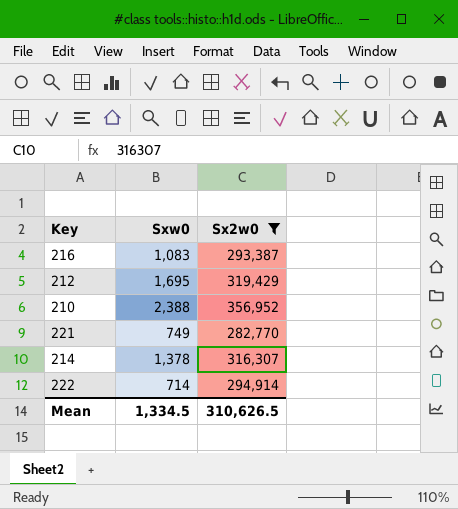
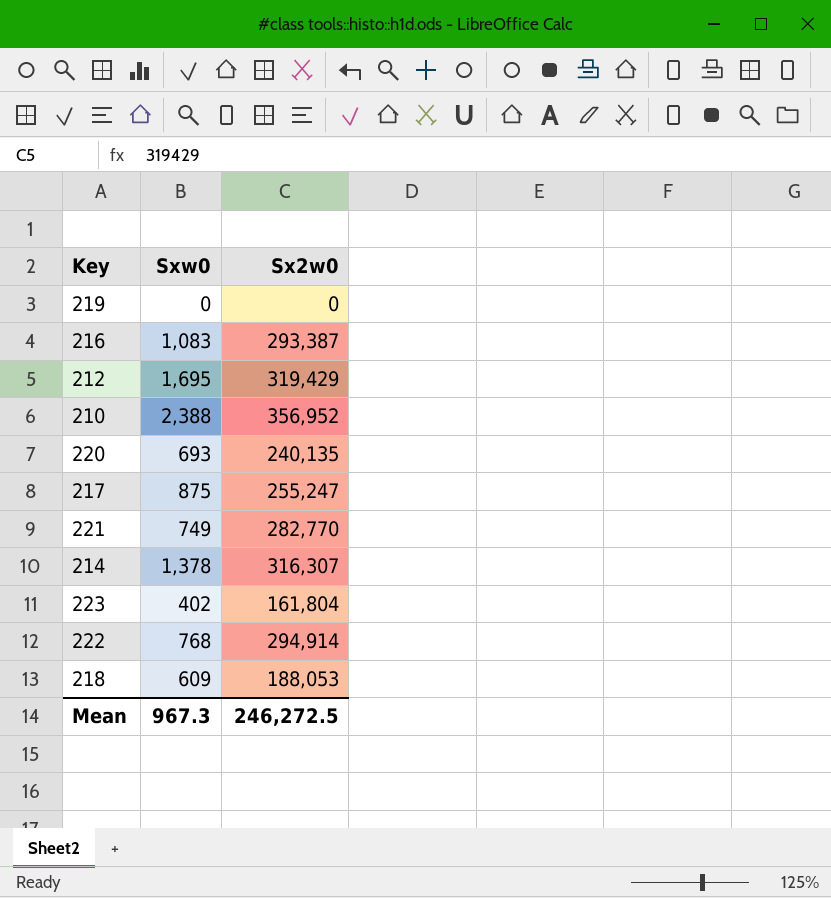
filter: Sx2w0 >= 282,770 -> none
222 | Sxw0: 714 -> 768
Mean | Sxw0: 1,334.5 -> 967.3
Mean | Sx2w0: 310,626.5 -> 246,272.5

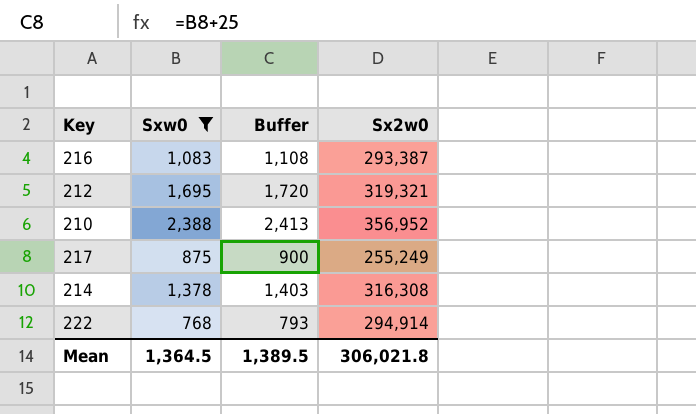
filter: none -> Sxw0 >= 768
column Buffer | formula: none -> [Sxw0] + 25
212 | Sx2w0: 319,429 -> 319,321
217 | Sx2w0: 255,247 -> 255,249
214 | Sx2w0: 316,307 -> 316,308
Mean | Sxw0: 967.3 -> 1,364.5
Mean | Sx2w0: 246,272.5 -> 306,021.8

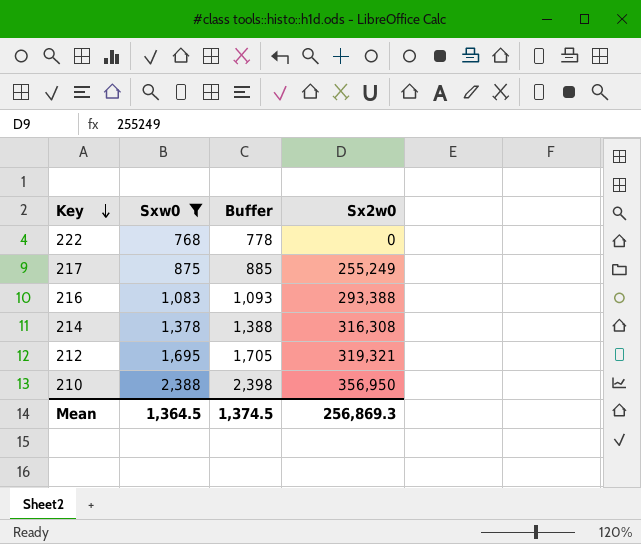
row order: none -> Key descending
column Buffer | formula: [Sxw0] + 25 -> [Sxw0] + 10
222 | Sx2w0: 294,914 -> 0
216 | Sx2w0: 293,387 -> 293,388
210 | Sx2w0: 356,952 -> 356,950
Mean | Buffer: 1,389.5 -> 1,374.5
Mean | Sx2w0: 306,021.8 -> 256,869.3

